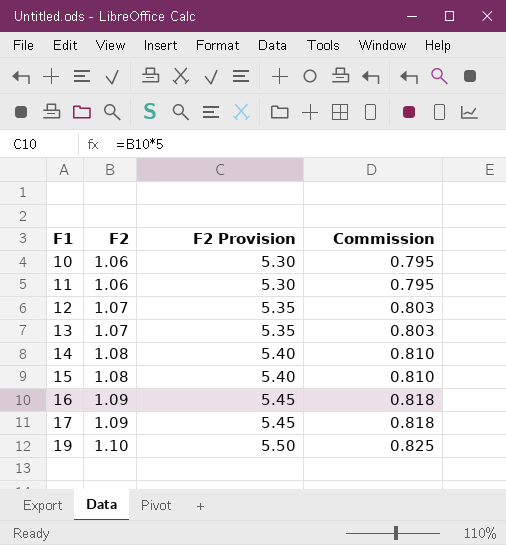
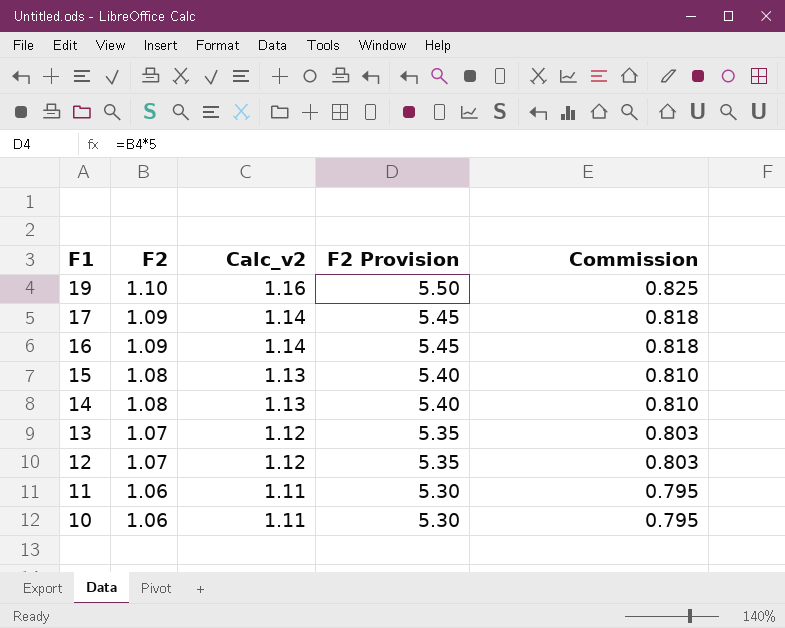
row order: F1 ascending -> F1 descending
column Calc_v2 | formula: none -> [F2] * 1.05

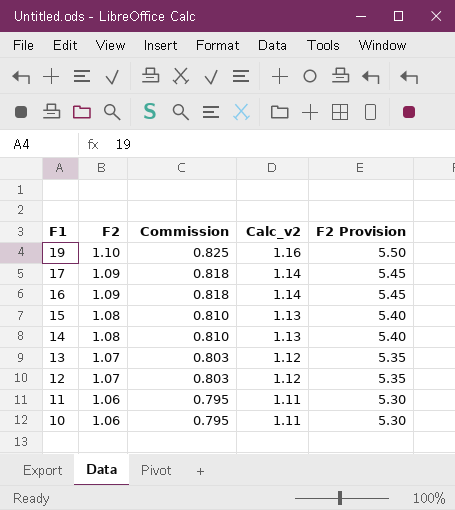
column Commission | position: 5 -> 3

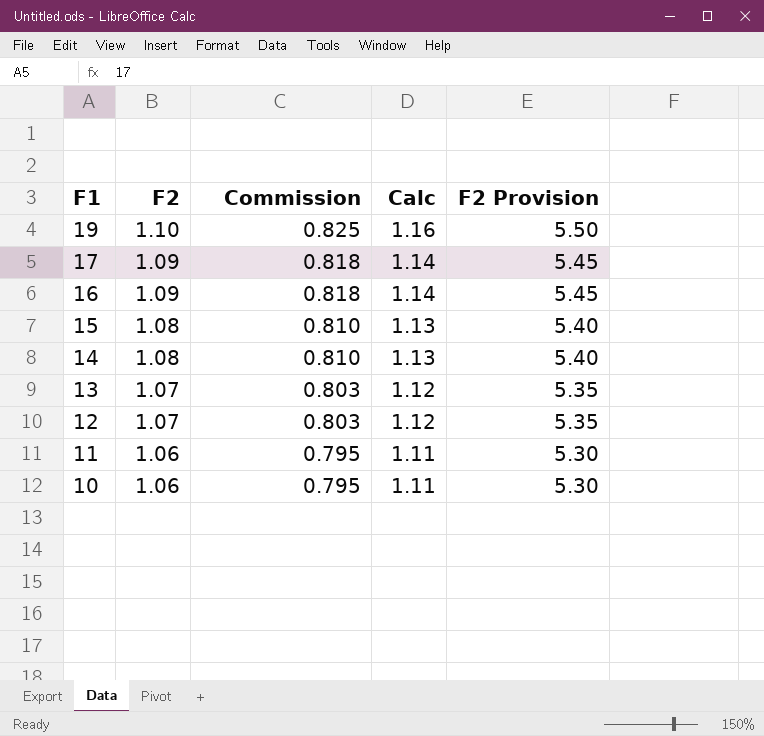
column name: Calc_v2 -> Calc

